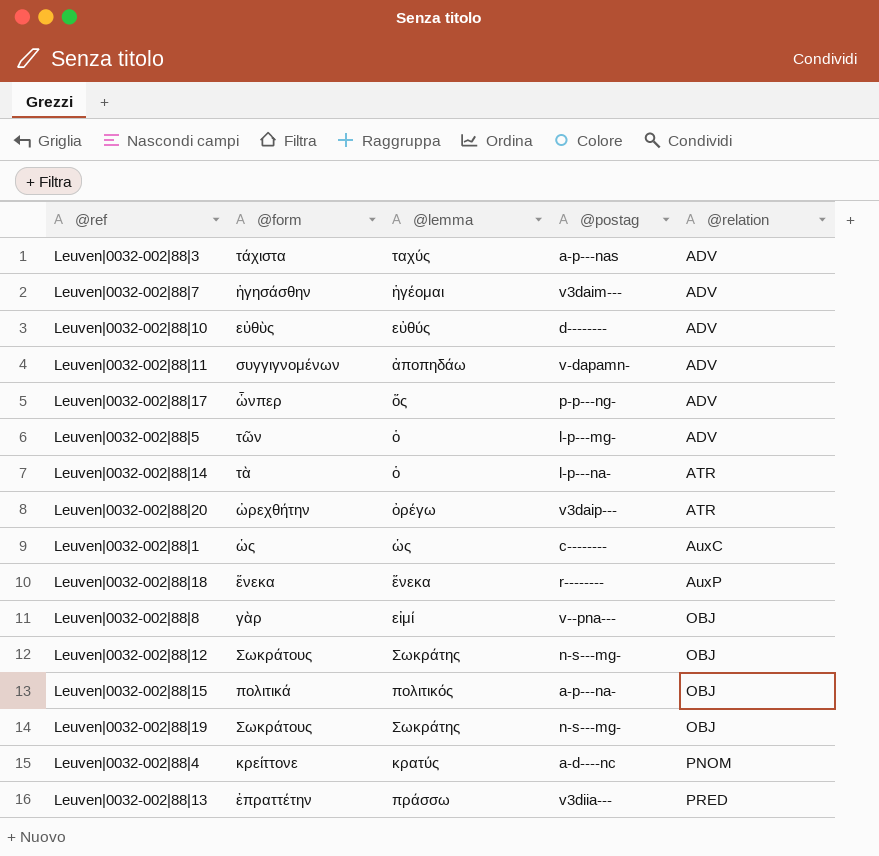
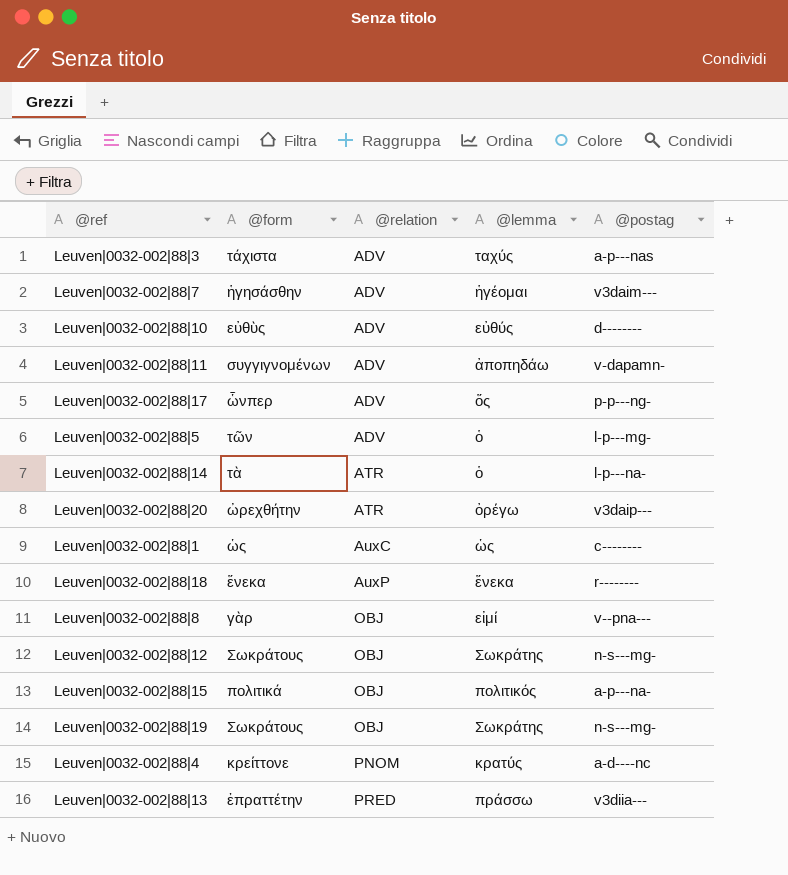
column @relation | position: 5 -> 3

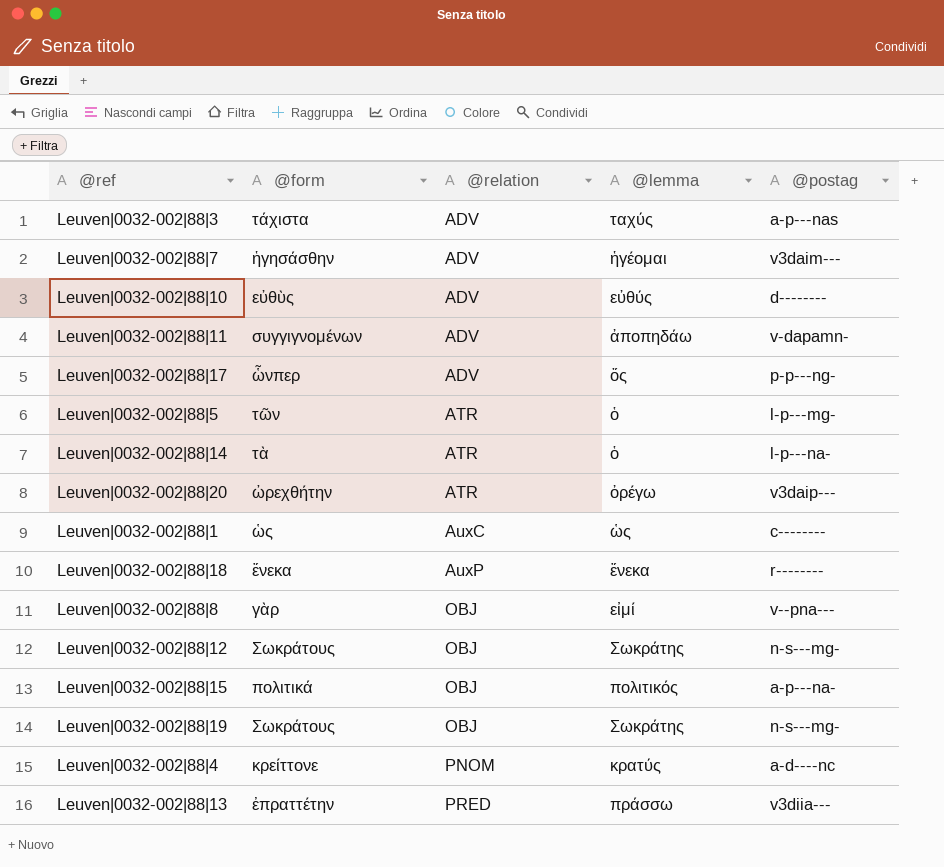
Leuven|0032-002|88|5 | @relation: ADV -> ATR

